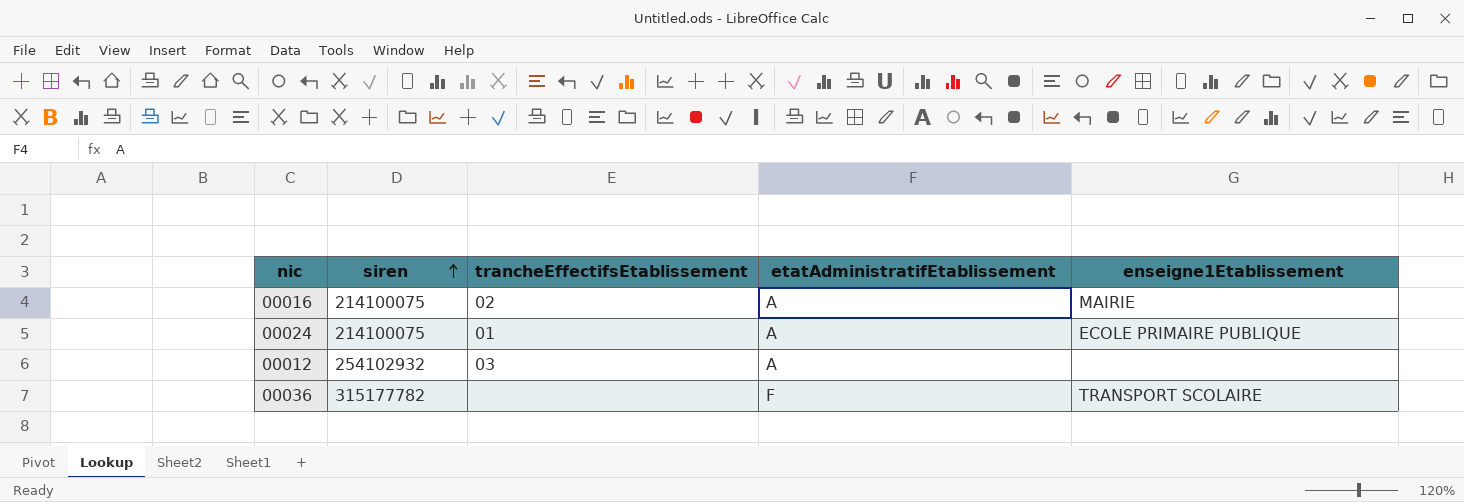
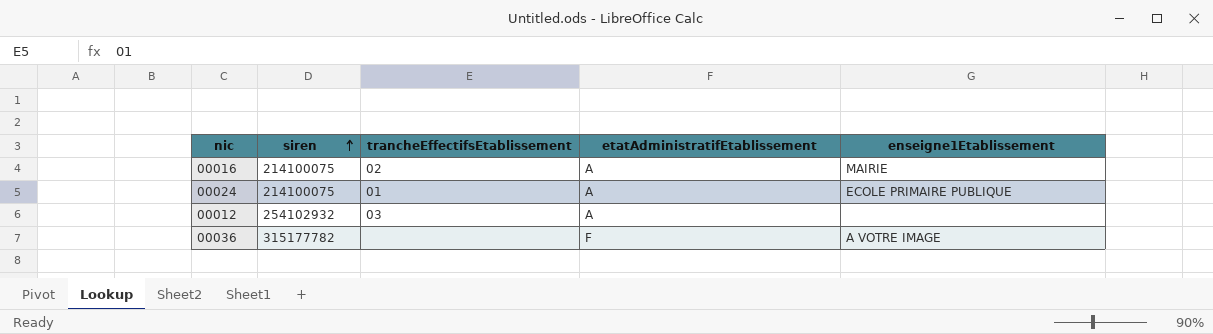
00036 | enseigne1Etablissement: TRANSPORT SCOLAIRE -> A VOTRE IMAGE

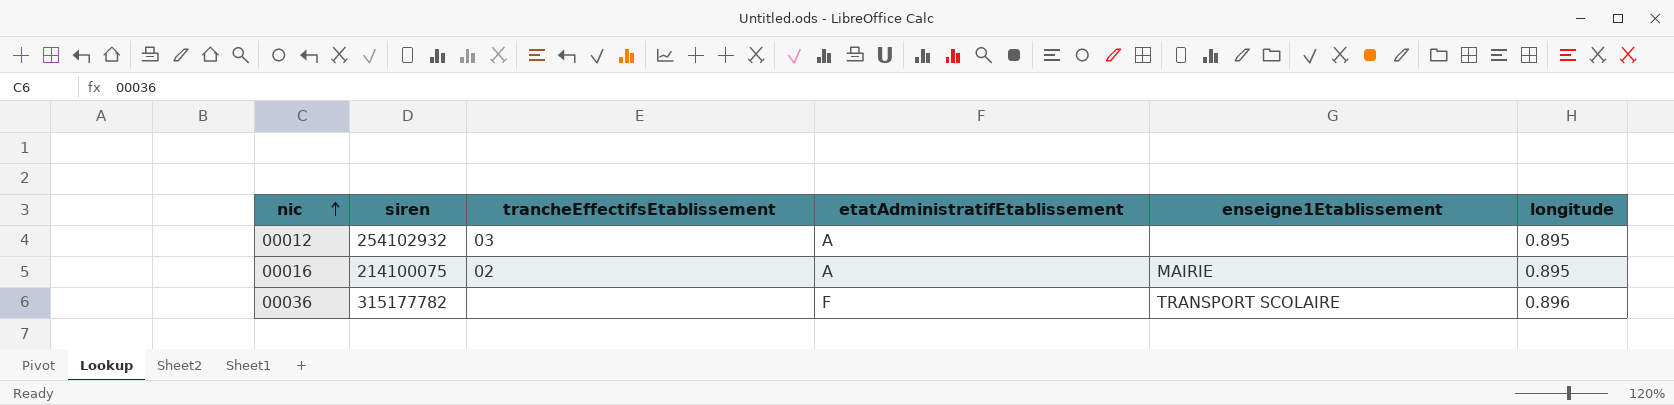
row order: siren ascending -> nic ascending
column longitude | position: none -> 6
row 00024: 214100075 | 01 | A | ECOLE PRIMAIRE PUBLIQUE -> none
00036 | enseigne1Etablissement: A VOTRE IMAGE -> TRANSPORT SCOLAIRE

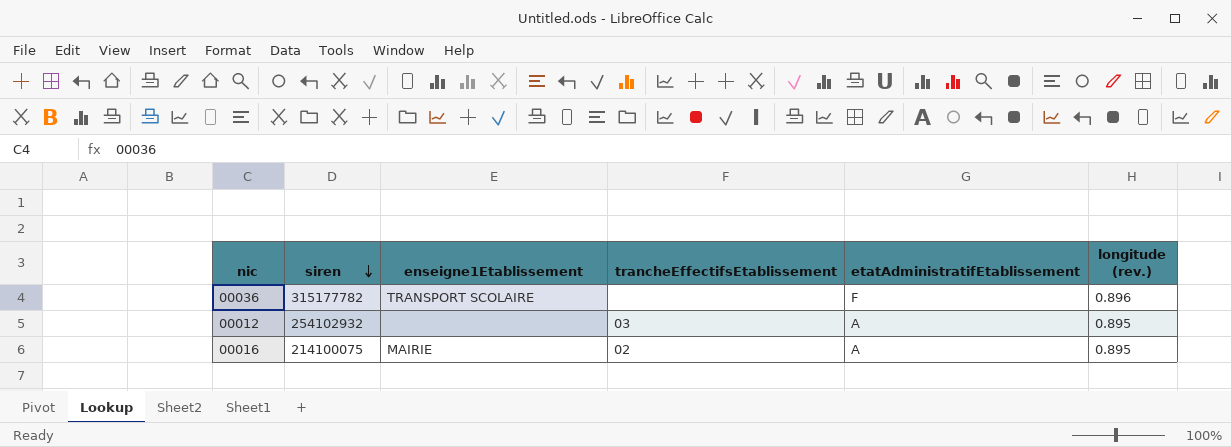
row order: nic ascending -> siren descending
column enseigne1Etablissement | position: 5 -> 3
column name: longitude -> longitude (rev.)

